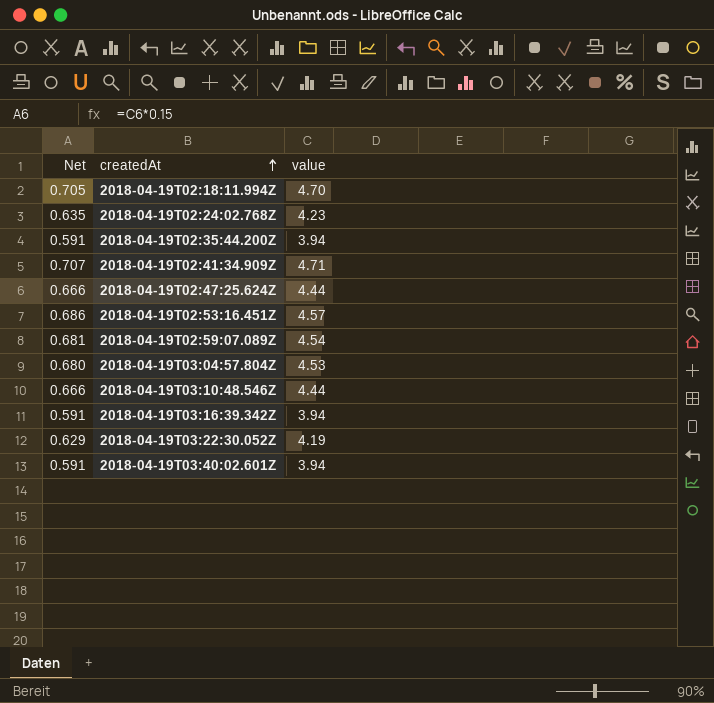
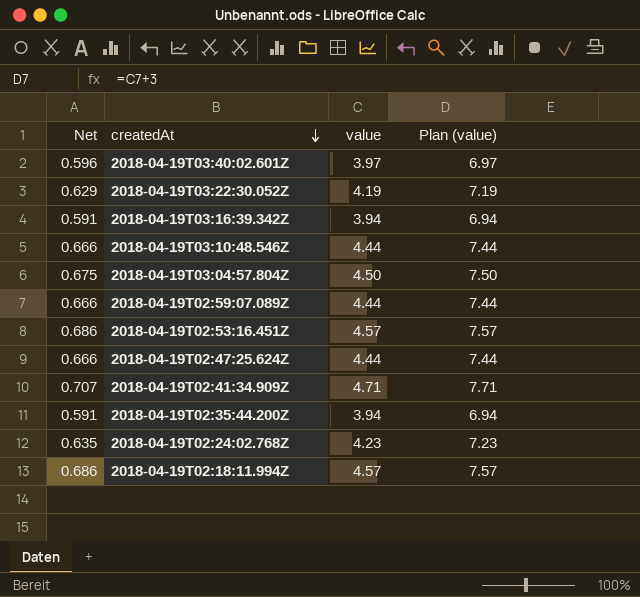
row order: createdAt ascending -> createdAt descending
column Plan (value) | formula: none -> [value] + 3
2018-04-19T03:40:02.601Z | Net: 0.591 -> 0.596
2018-04-19T03:40:02.601Z | value: 3.94 -> 3.97
2018-04-19T03:04:57.804Z | Net: 0.680 -> 0.675
2018-04-19T03:04:57.804Z | value: 4.53 -> 4.50
2018-04-19T02:59:07.089Z | Net: 0.681 -> 0.666
2018-04-19T02:59:07.089Z | value: 4.54 -> 4.44
2018-04-19T02:18:11.994Z | Net: 0.705 -> 0.686
2018-04-19T02:18:11.994Z | value: 4.70 -> 4.57

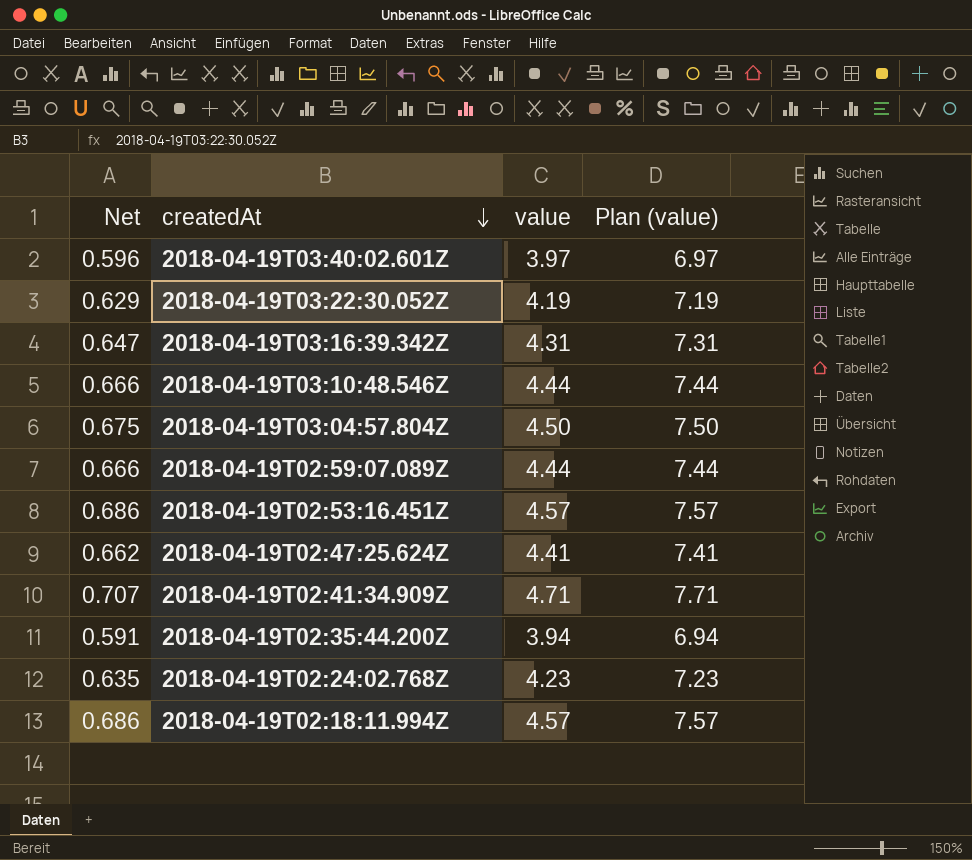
2018-04-19T03:16:39.342Z | Net: 0.591 -> 0.647
2018-04-19T03:16:39.342Z | value: 3.94 -> 4.31
2018-04-19T03:16:39.342Z | Plan (value): 6.94 -> 7.31
2018-04-19T02:47:25.624Z | Net: 0.666 -> 0.662
2018-04-19T02:47:25.624Z | value: 4.44 -> 4.41
2018-04-19T02:47:25.624Z | Plan (value): 7.44 -> 7.41

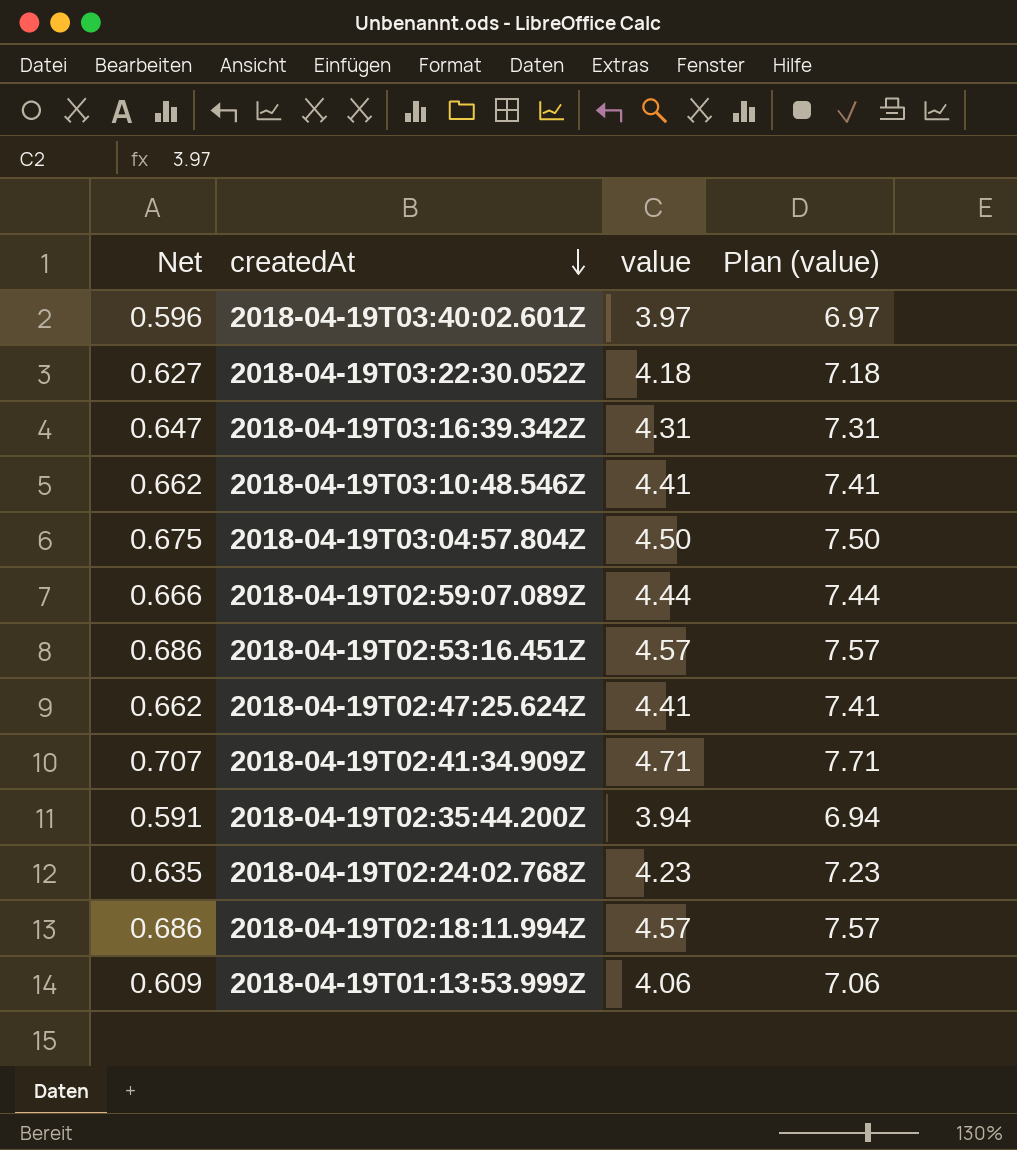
2018-04-19T03:22:30.052Z | Net: 0.629 -> 0.627
2018-04-19T03:22:30.052Z | value: 4.19 -> 4.18
2018-04-19T03:22:30.052Z | Plan (value): 7.19 -> 7.18
2018-04-19T03:10:48.546Z | Net: 0.666 -> 0.662
2018-04-19T03:10:48.546Z | value: 4.44 -> 4.41
2018-04-19T03:10:48.546Z | Plan (value): 7.44 -> 7.41
row 2018-04-19T01:13:53.999Z: none -> 0.609 | 4.06 | 7.06

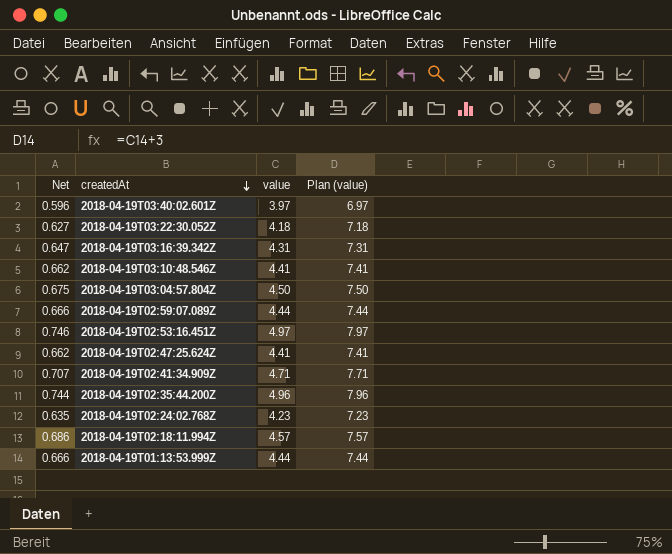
2018-04-19T02:53:16.451Z | Net: 0.686 -> 0.746
2018-04-19T02:53:16.451Z | value: 4.57 -> 4.97
2018-04-19T02:53:16.451Z | Plan (value): 7.57 -> 7.97
2018-04-19T02:35:44.200Z | Net: 0.591 -> 0.744
2018-04-19T02:35:44.200Z | value: 3.94 -> 4.96
2018-04-19T02:35:44.200Z | Plan (value): 6.94 -> 7.96
2018-04-19T01:13:53.999Z | Net: 0.609 -> 0.666
2018-04-19T01:13:53.999Z | value: 4.06 -> 4.44
2018-04-19T01:13:53.999Z | Plan (value): 7.06 -> 7.44

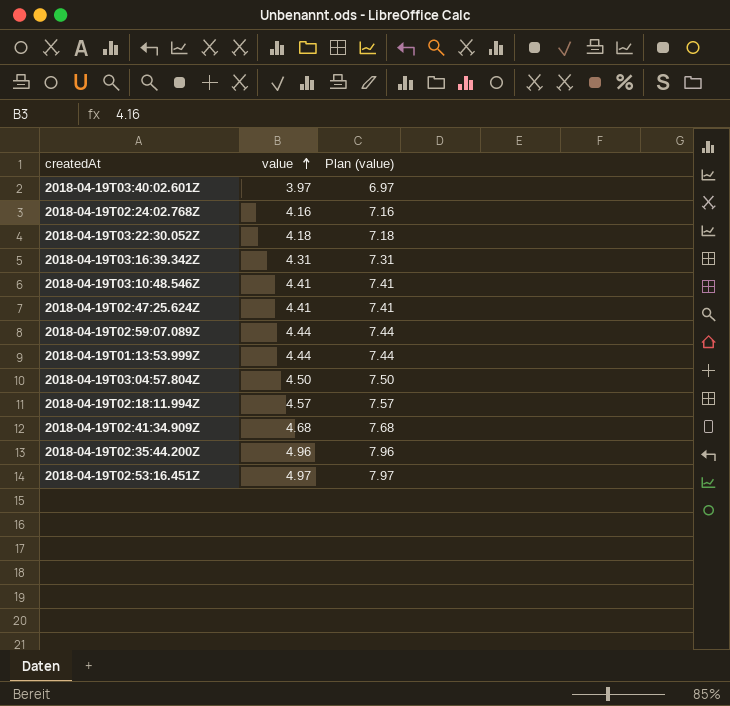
row order: createdAt descending -> value ascending
column Net | formula: [value] * 0.15 -> none
2018-04-19T02:24:02.768Z | value: 4.23 -> 4.16
2018-04-19T02:24:02.768Z | Plan (value): 7.23 -> 7.16
2018-04-19T02:41:34.909Z | value: 4.71 -> 4.68
2018-04-19T02:41:34.909Z | Plan (value): 7.71 -> 7.68

